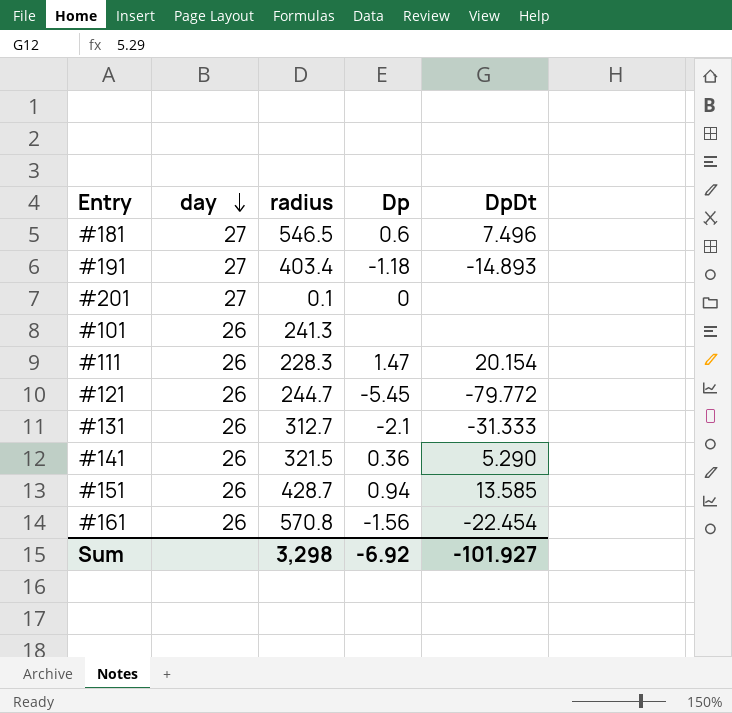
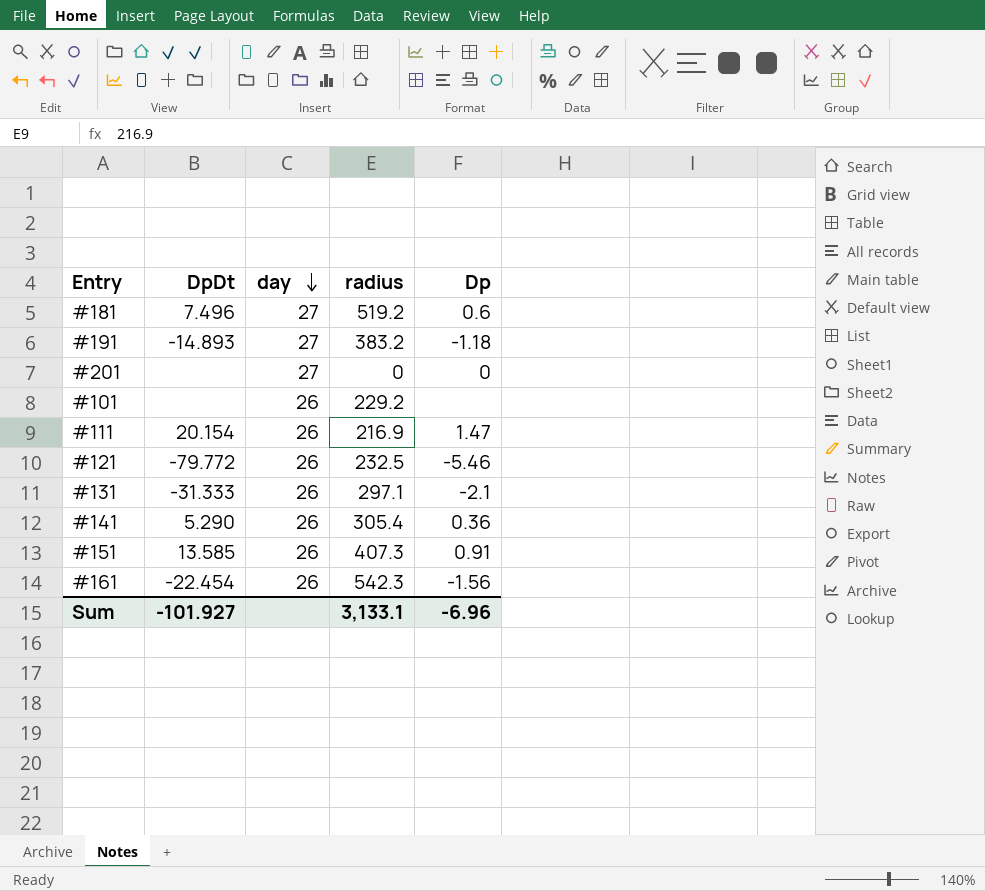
column DpDt | position: 5 -> 2
#181 | radius: 546.5 -> 519.2
#191 | radius: 403.4 -> 383.2
#201 | radius: 0.1 -> 0
#101 | radius: 241.3 -> 229.2
#111 | radius: 228.3 -> 216.9
#121 | radius: 244.7 -> 232.5
#121 | Dp: -5.45 -> -5.46
#131 | radius: 312.7 -> 297.1
#141 | radius: 321.5 -> 305.4
#151 | radius: 428.7 -> 407.3
#151 | Dp: 0.94 -> 0.91
#161 | radius: 570.8 -> 542.3
Sum | radius: 3,298 -> 3,133.1
Sum | Dp: -6.92 -> -6.96

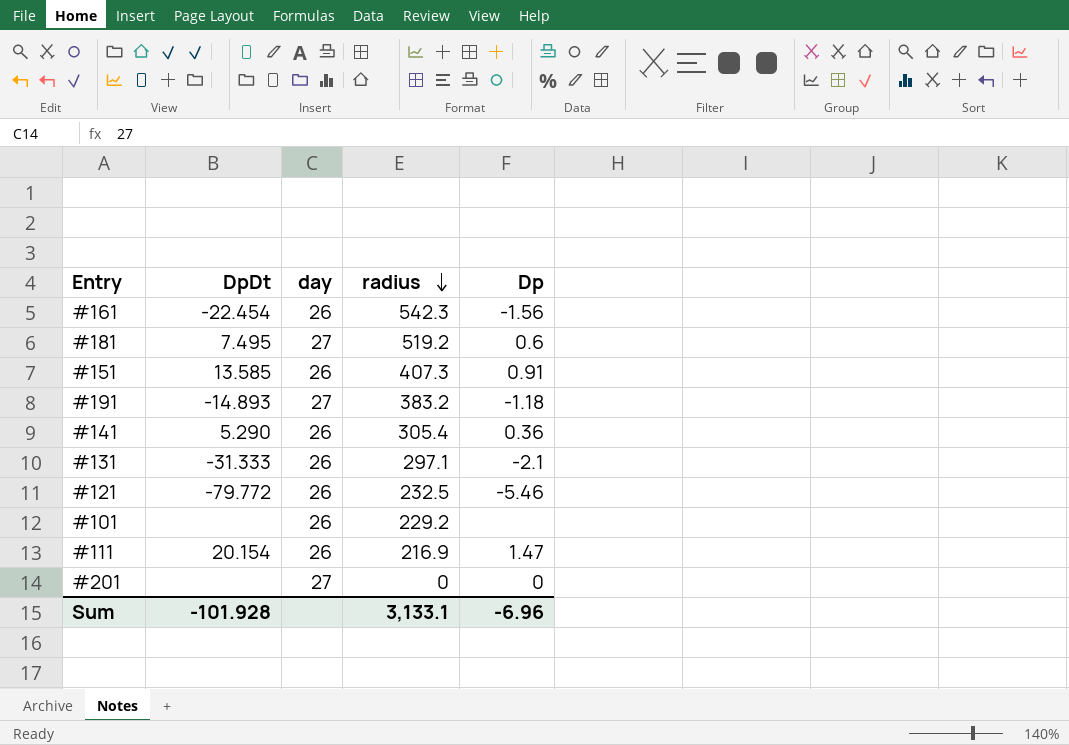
row order: day descending -> radius descending
#181 | DpDt: 7.496 -> 7.495
Sum | DpDt: -101.927 -> -101.928

